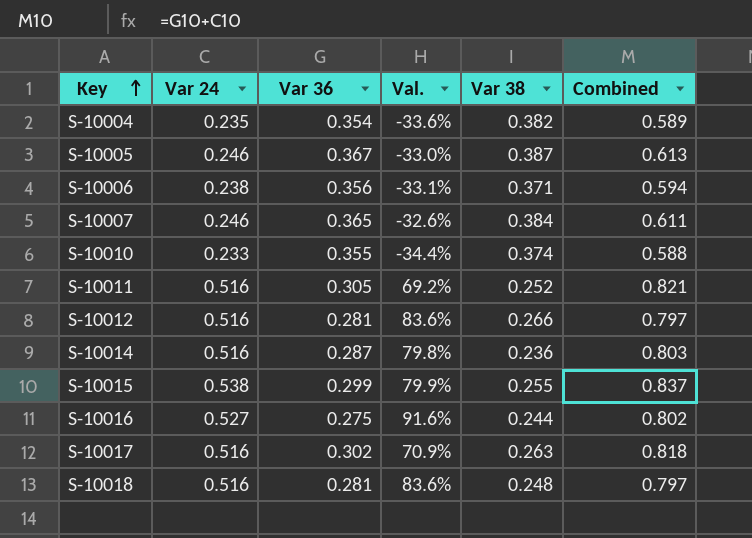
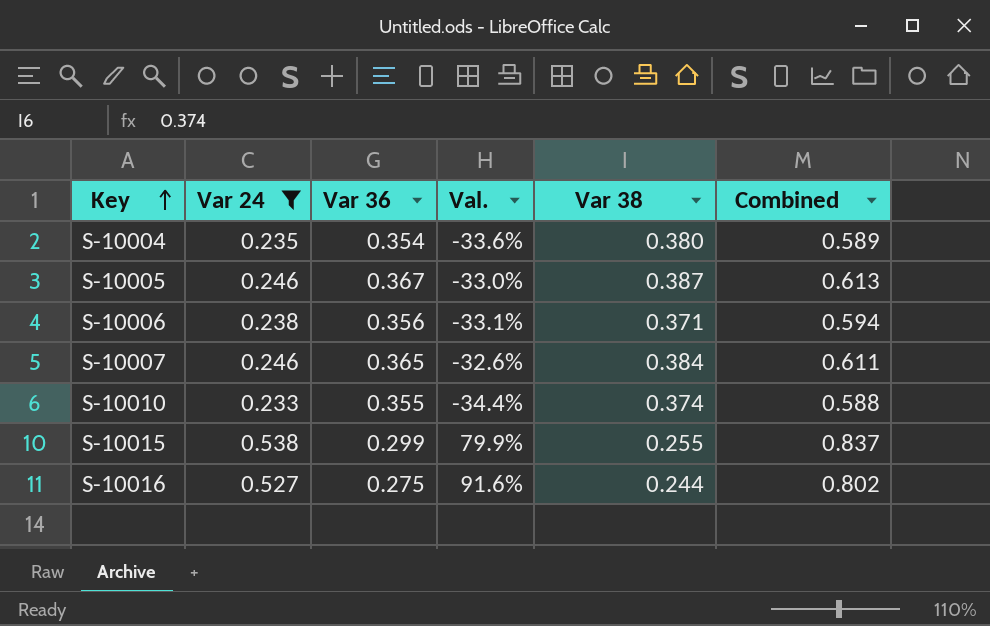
filter: none -> Var 24 != 0.516
S-10004 | Var 38: 0.382 -> 0.380

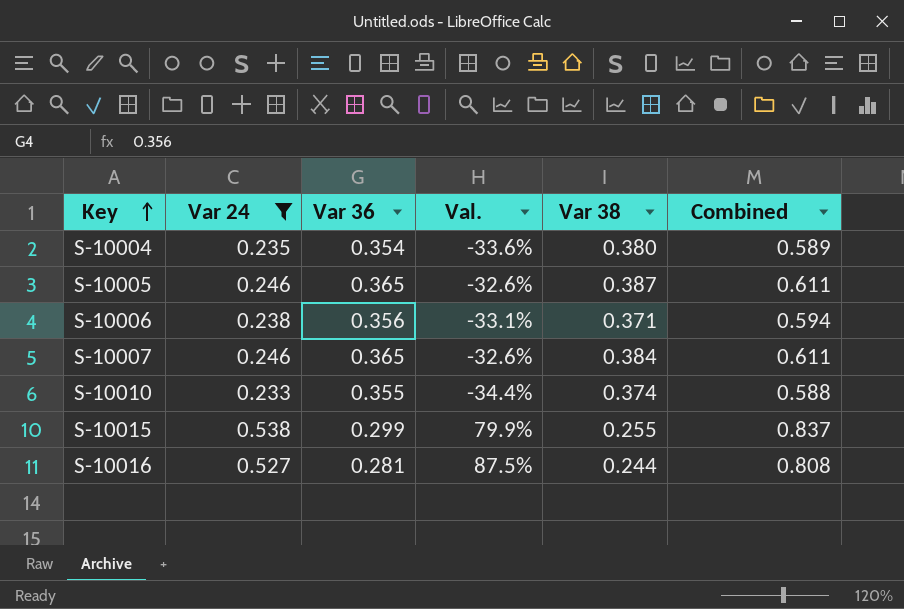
S-10005 | Var 36: 0.367 -> 0.365
S-10005 | Val.: -33.0% -> -32.6%
S-10005 | Combined: 0.613 -> 0.611
S-10016 | Var 36: 0.275 -> 0.281
S-10016 | Val.: 91.6% -> 87.5%
S-10016 | Combined: 0.802 -> 0.808

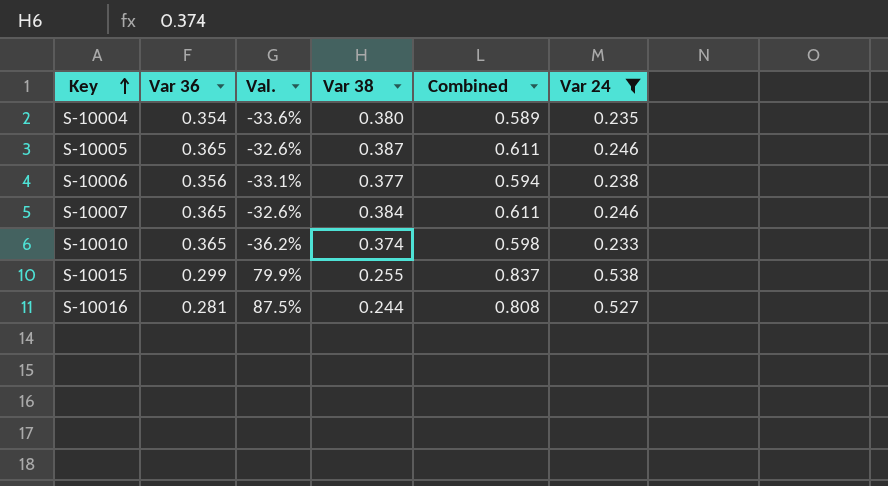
column Var 24 | position: 2 -> 6
S-10006 | Var 38: 0.371 -> 0.377
S-10010 | Var 36: 0.355 -> 0.365
S-10010 | Val.: -34.4% -> -36.2%
S-10010 | Combined: 0.588 -> 0.598

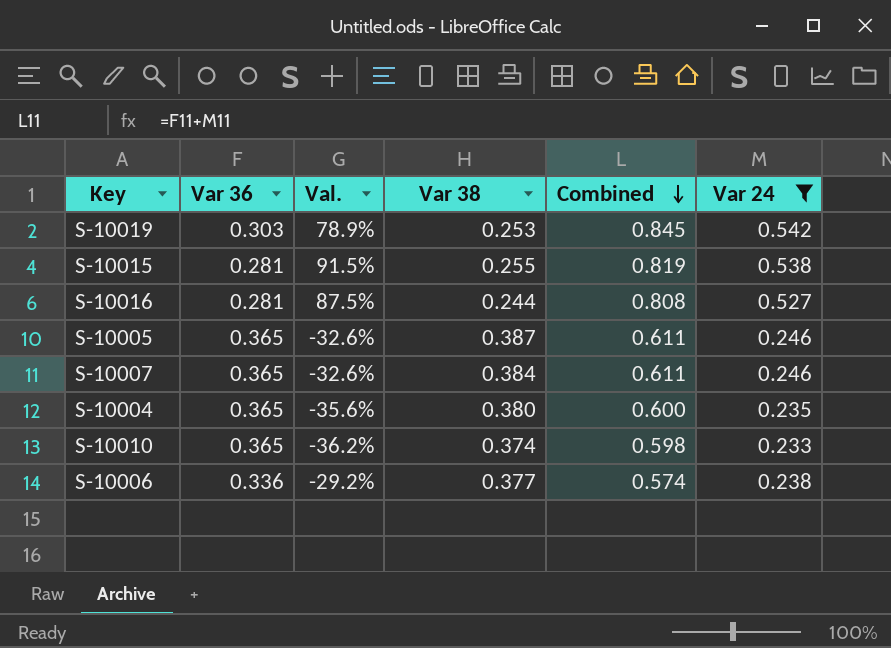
row order: Key ascending -> Combined descending
row S-10019: none -> 0.303 | 78.9% | 0.253 | 0.845 | 0.542
S-10015 | Var 36: 0.299 -> 0.281
S-10015 | Val.: 79.9% -> 91.5%
S-10015 | Combined: 0.837 -> 0.819
S-10004 | Var 36: 0.354 -> 0.365
S-10004 | Val.: -33.6% -> -35.6%
S-10004 | Combined: 0.589 -> 0.600
S-10006 | Var 36: 0.356 -> 0.336
S-10006 | Val.: -33.1% -> -29.2%
S-10006 | Combined: 0.594 -> 0.574

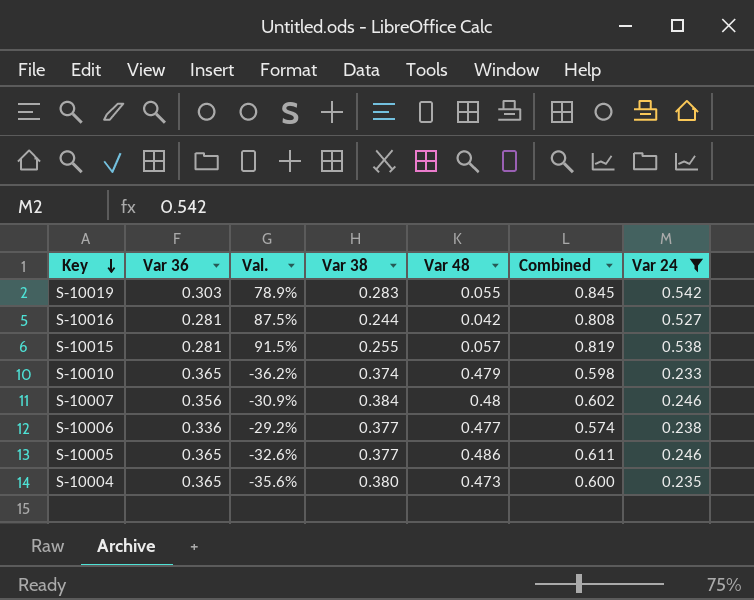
row order: Combined descending -> Key descending
column Var 48 | position: none -> 5
S-10019 | Var 38: 0.253 -> 0.283
S-10007 | Var 36: 0.365 -> 0.356
S-10007 | Val.: -32.6% -> -30.9%
S-10007 | Combined: 0.611 -> 0.602
S-10005 | Var 38: 0.387 -> 0.377

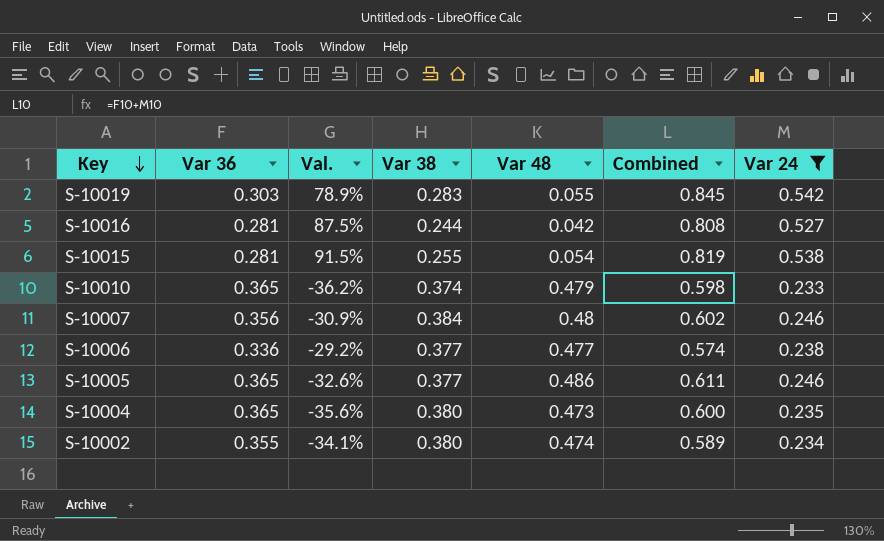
S-10015 | Var 48: 0.057 -> 0.054
row S-10002: none -> 0.355 | -34.1% | 0.380 | 0.474 | 0.589 | 0.234

